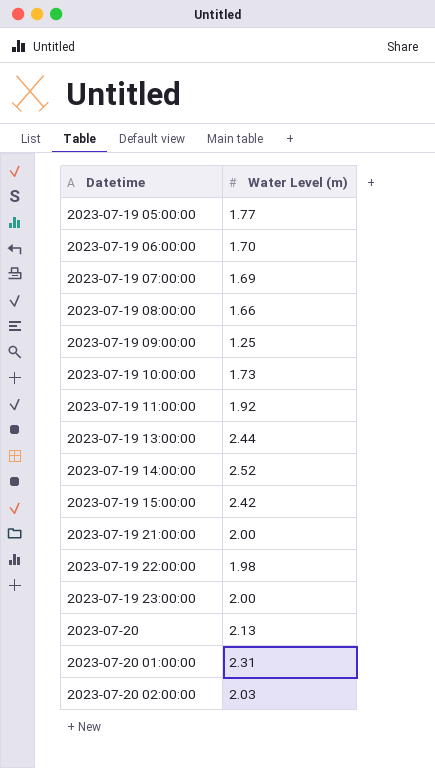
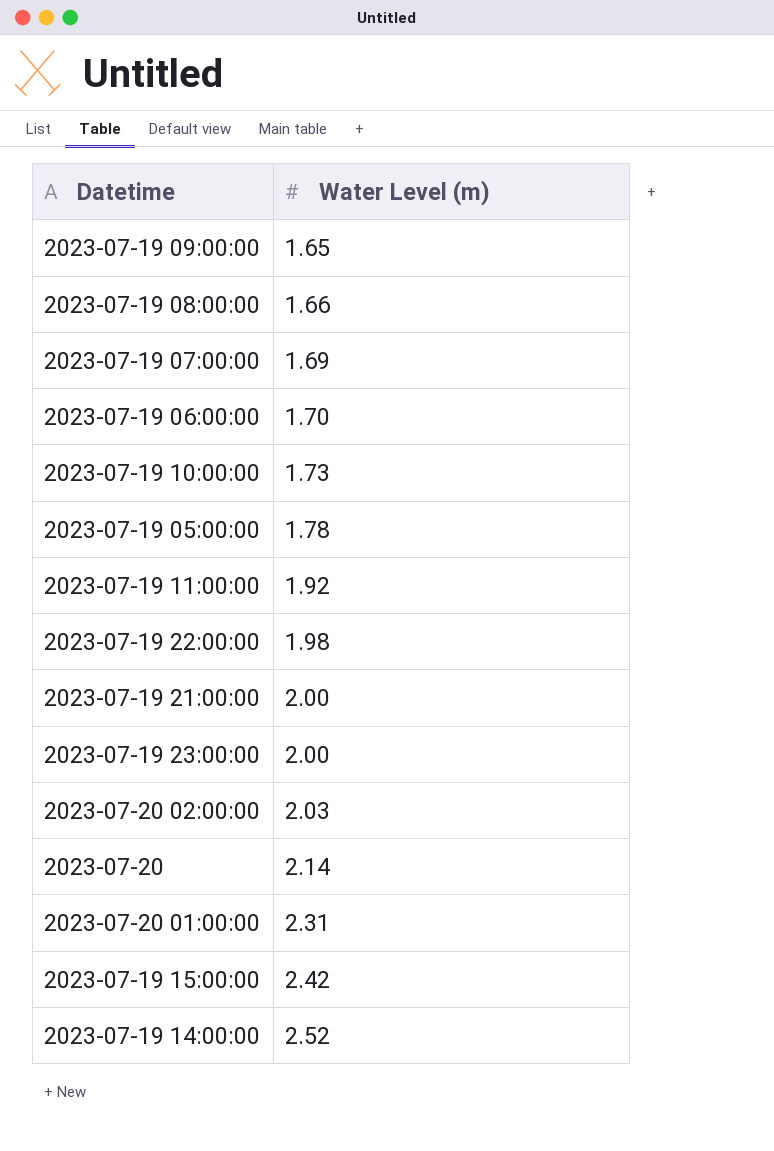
row order: Datetime ascending -> Water Level (m) ascending
row 2023-07-19 13:00:00: 2.44 -> none
2023-07-19 09:00:00 | Water Level (m): 1.25 -> 1.65
2023-07-19 05:00:00 | Water Level (m): 1.77 -> 1.78
2023-07-20 | Water Level (m): 2.13 -> 2.14

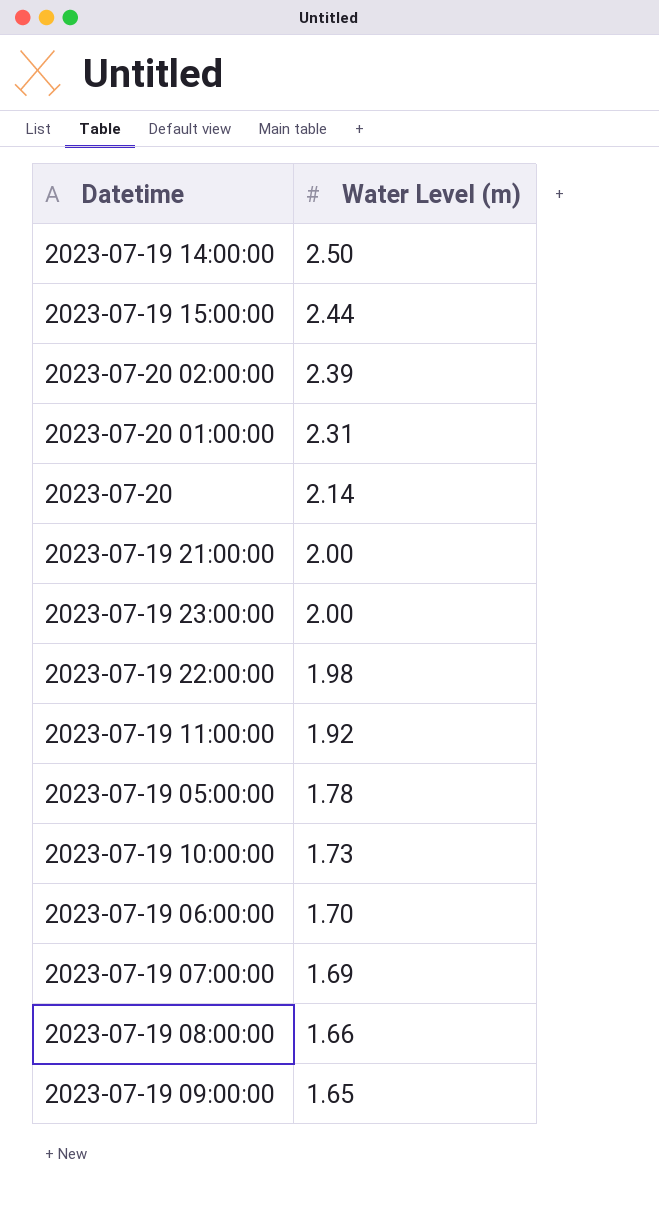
row order: Water Level (m) ascending -> Water Level (m) descending
2023-07-19 14:00:00 | Water Level (m): 2.52 -> 2.50
2023-07-19 15:00:00 | Water Level (m): 2.42 -> 2.44
2023-07-20 02:00:00 | Water Level (m): 2.03 -> 2.39

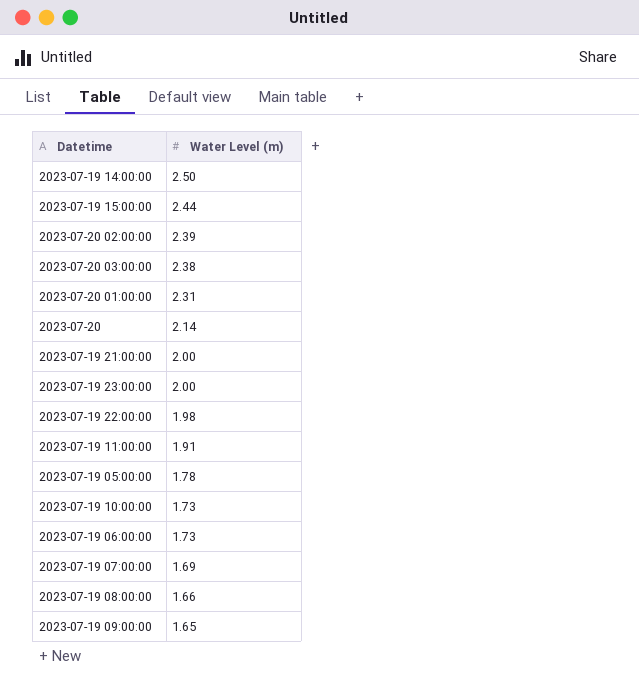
row 2023-07-20 03:00:00: none -> 2.38
2023-07-19 11:00:00 | Water Level (m): 1.92 -> 1.91
2023-07-19 06:00:00 | Water Level (m): 1.70 -> 1.73

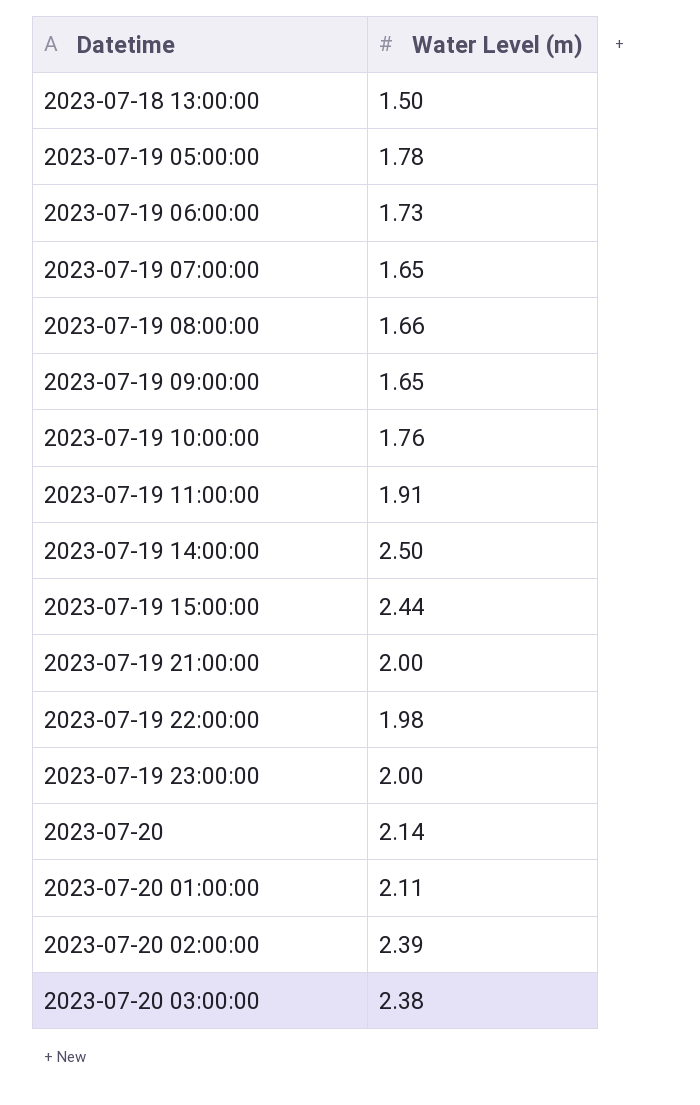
row order: Water Level (m) descending -> Datetime ascending
row 2023-07-18 13:00:00: none -> 1.50
2023-07-19 07:00:00 | Water Level (m): 1.69 -> 1.65
2023-07-19 10:00:00 | Water Level (m): 1.73 -> 1.76
2023-07-20 01:00:00 | Water Level (m): 2.31 -> 2.11

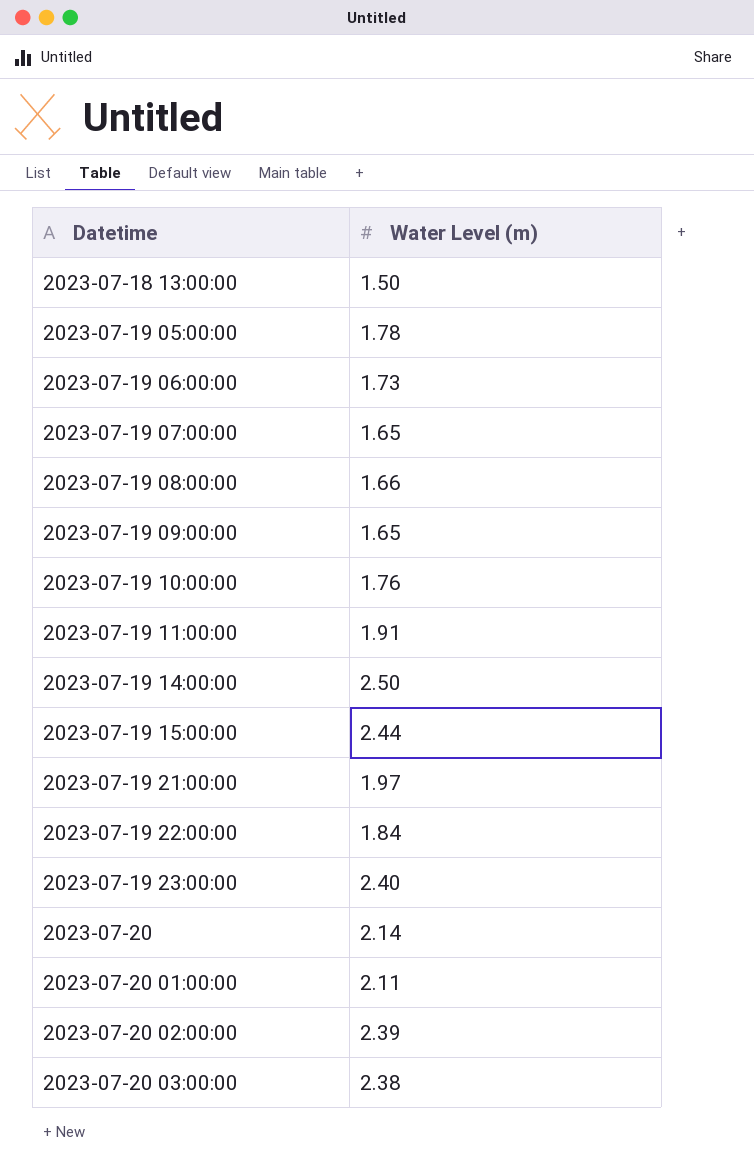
2023-07-19 21:00:00 | Water Level (m): 2.00 -> 1.97
2023-07-19 22:00:00 | Water Level (m): 1.98 -> 1.84
2023-07-19 23:00:00 | Water Level (m): 2.00 -> 2.40

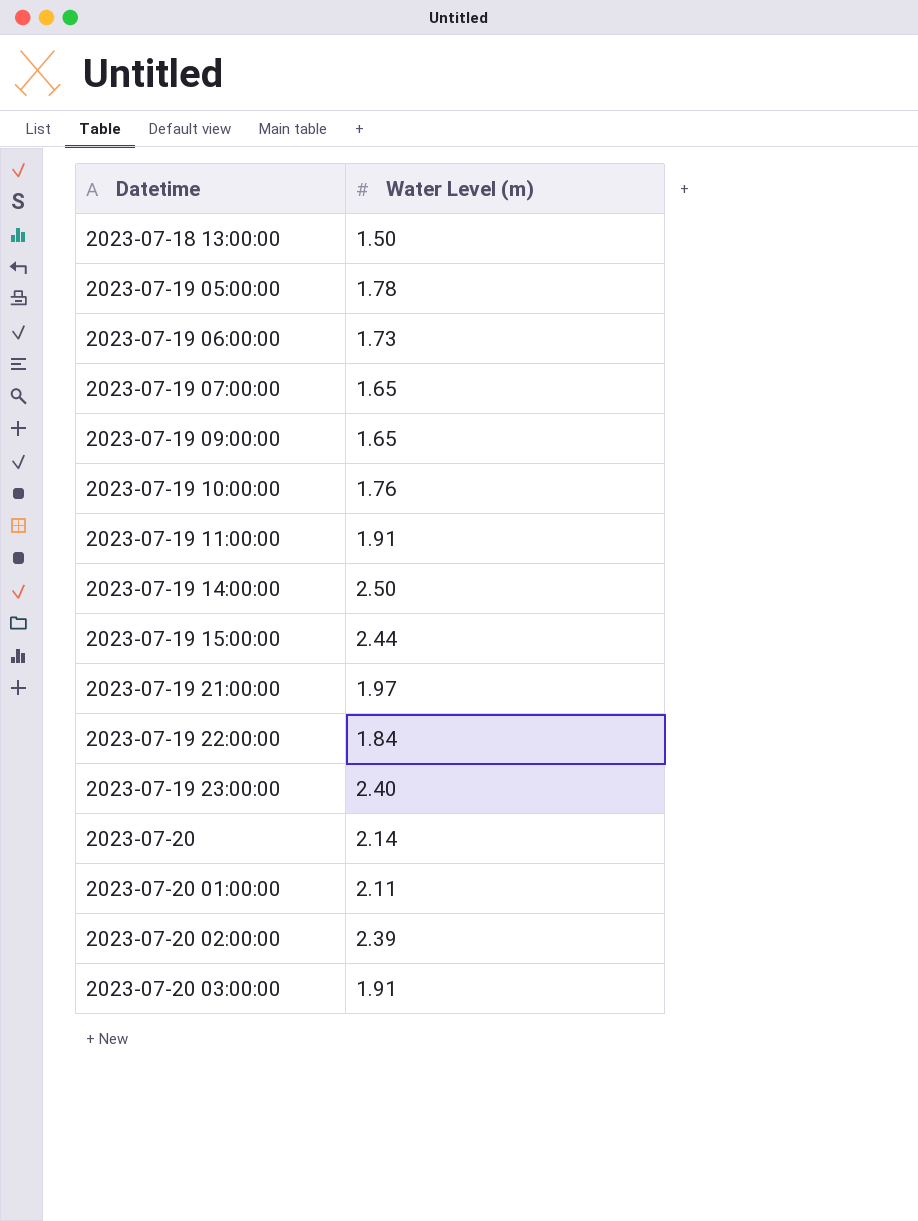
row 2023-07-19 08:00:00: 1.66 -> none
2023-07-20 03:00:00 | Water Level (m): 2.38 -> 1.91

